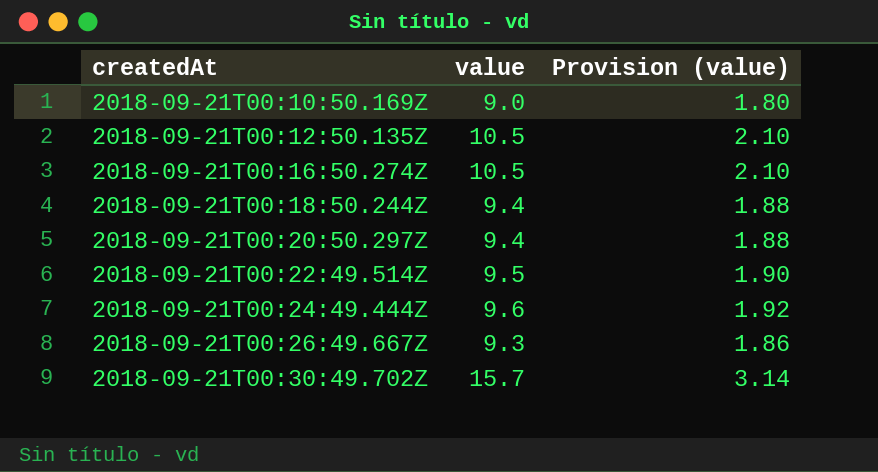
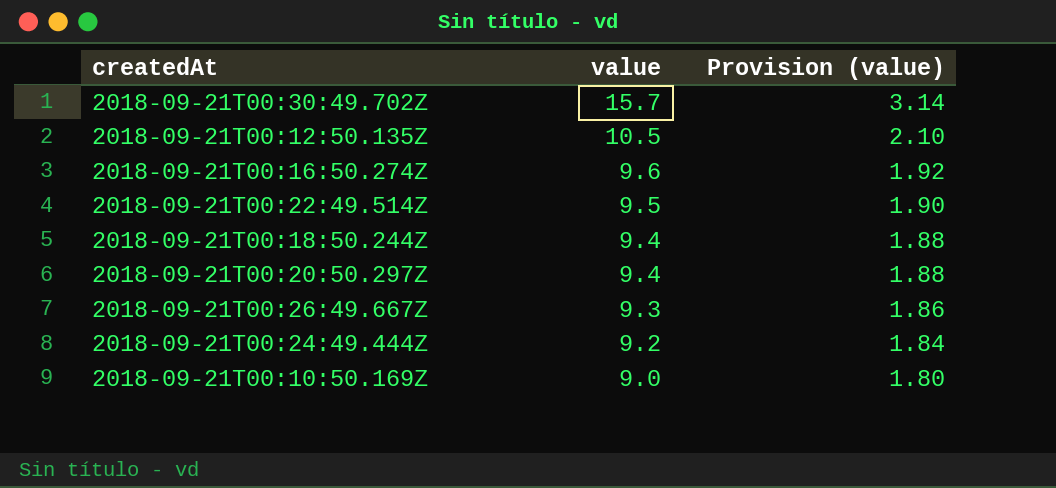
row order: createdAt ascending -> value descending
2018-09-21T00:16:50.274Z | value: 10.5 -> 9.6
2018-09-21T00:16:50.274Z | Provision (value): 2.10 -> 1.92
2018-09-21T00:24:49.444Z | value: 9.6 -> 9.2
2018-09-21T00:24:49.444Z | Provision (value): 1.92 -> 1.84

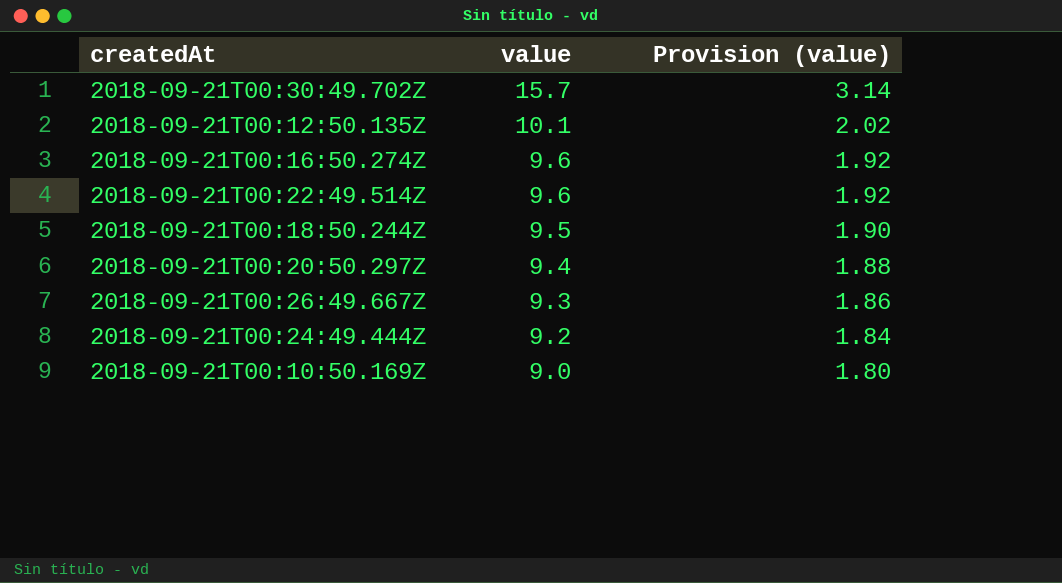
2018-09-21T00:12:50.135Z | value: 10.5 -> 10.1
2018-09-21T00:12:50.135Z | Provision (value): 2.10 -> 2.02
2018-09-21T00:22:49.514Z | value: 9.5 -> 9.6
2018-09-21T00:22:49.514Z | Provision (value): 1.90 -> 1.92
2018-09-21T00:18:50.244Z | value: 9.4 -> 9.5
2018-09-21T00:18:50.244Z | Provision (value): 1.88 -> 1.90

